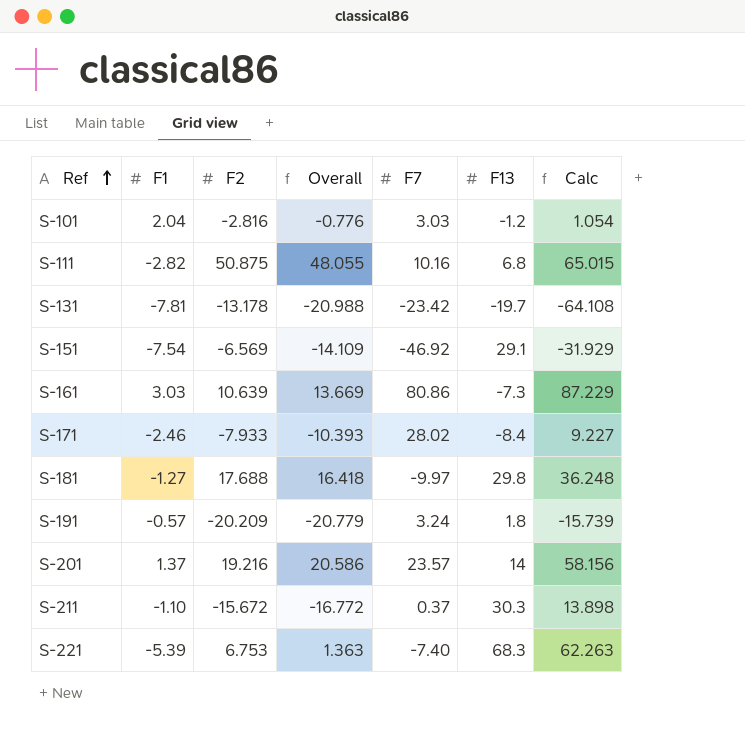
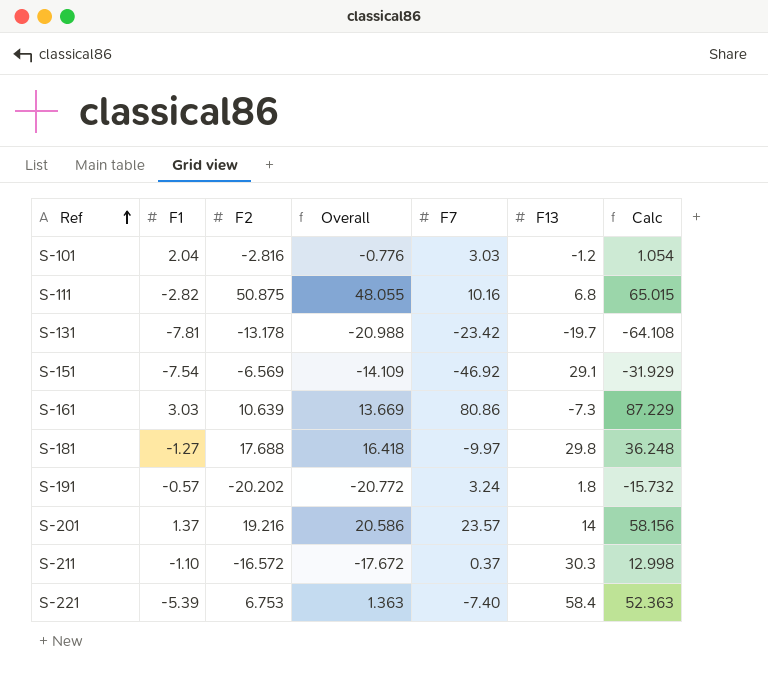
row S-171: -2.46 | -7.933 | -10.393 | 28.02 | -8.4 | 9.227 -> none
S-191 | F2: -20.209 -> -20.202
S-191 | Overall: -20.779 -> -20.772
S-191 | Calc: -15.739 -> -15.732
S-211 | F2: -15.672 -> -16.572
S-211 | Overall: -16.772 -> -17.672
S-211 | Calc: 13.898 -> 12.998
S-221 | F13: 68.3 -> 58.4
S-221 | Calc: 62.263 -> 52.363

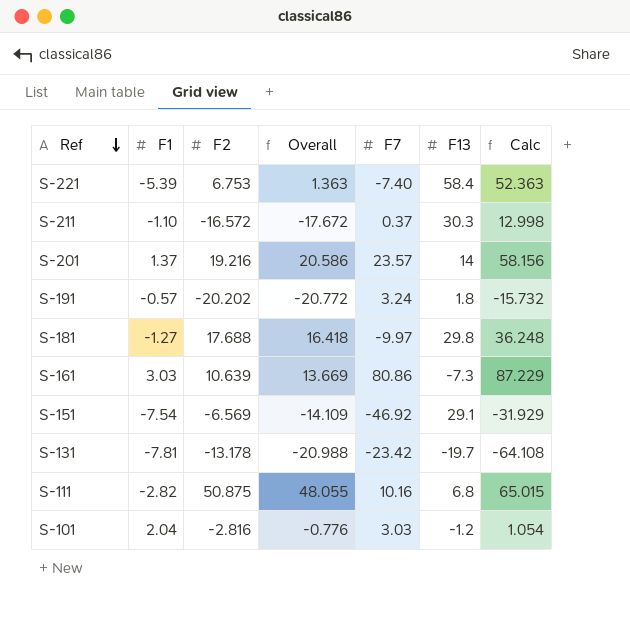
row order: Ref ascending -> Ref descending

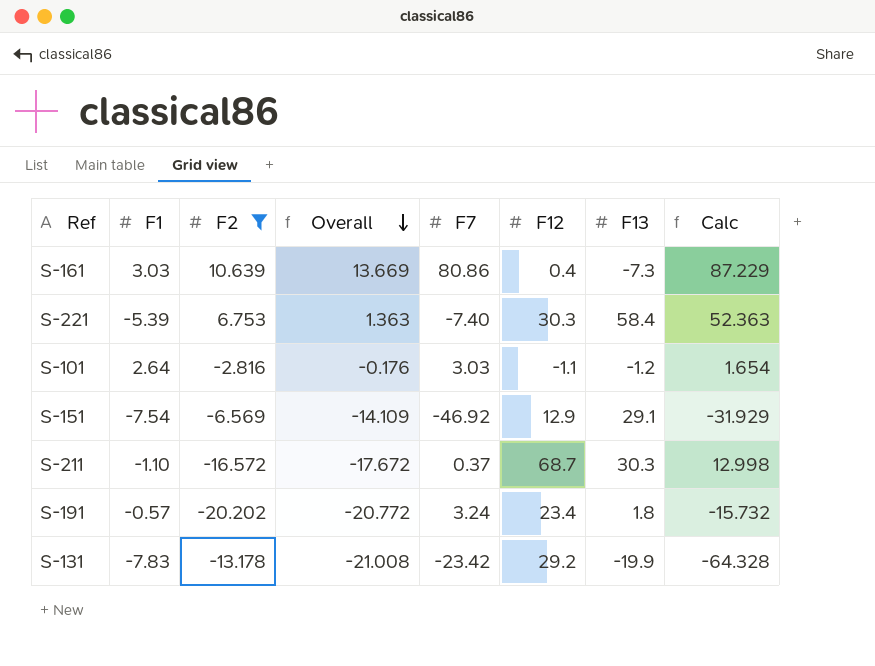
filter: none -> F2 <= 10.639
row order: Ref descending -> Overall descending
column F12 | position: none -> 6
S-101 | F1: 2.04 -> 2.64
S-101 | Overall: -0.776 -> -0.176
S-101 | Calc: 1.054 -> 1.654
S-131 | F1: -7.81 -> -7.83
S-131 | Overall: -20.988 -> -21.008
S-131 | F13: -19.7 -> -19.9
S-131 | Calc: -64.108 -> -64.328

